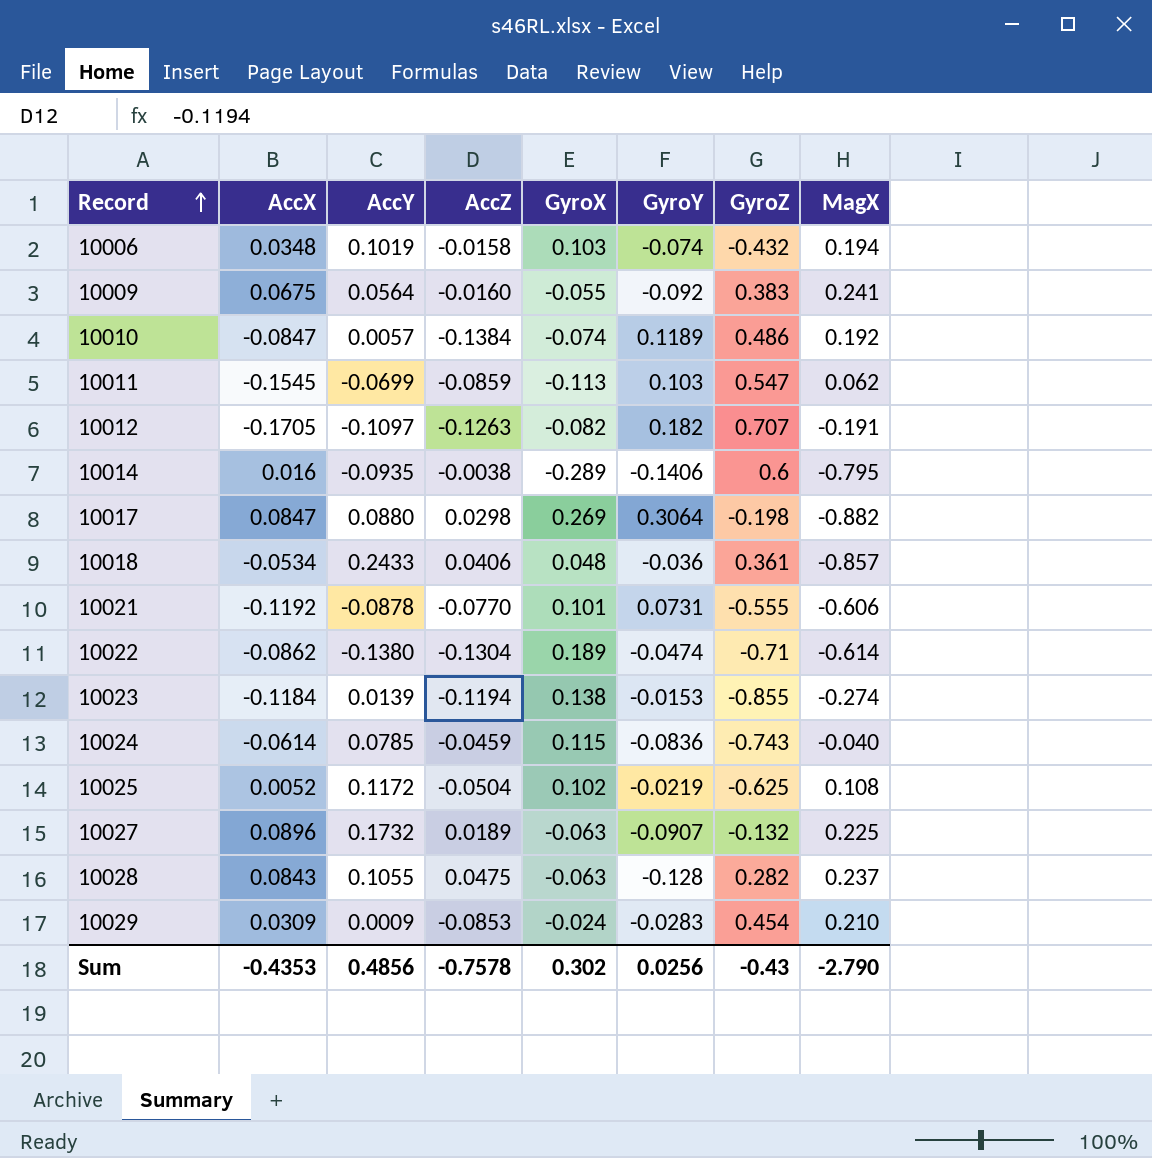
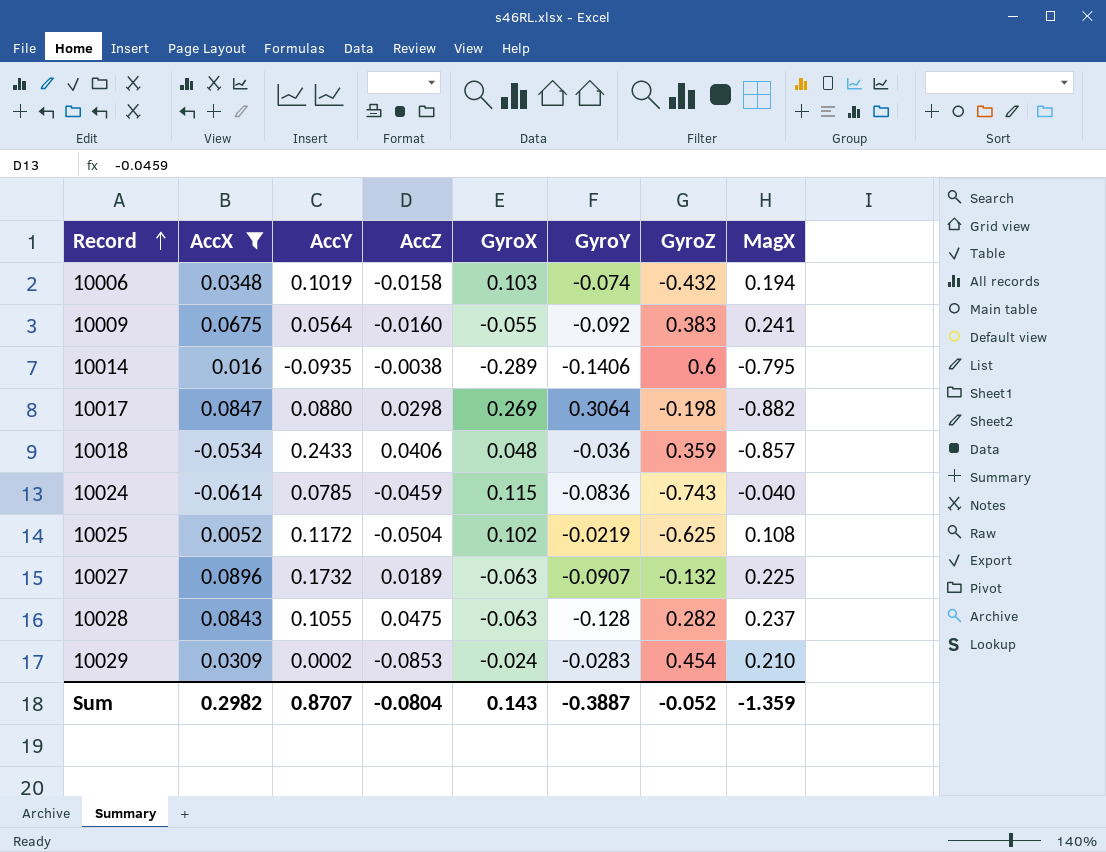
filter: none -> AccX >= -0.0614
10018 | GyroZ: 0.361 -> 0.359
10029 | AccY: 0.0009 -> 0.0002
Sum | AccX: -0.4353 -> 0.2982
Sum | AccY: 0.4856 -> 0.8707
Sum | AccZ: -0.7578 -> -0.0804
Sum | GyroX: 0.302 -> 0.143
Sum | GyroY: 0.0256 -> -0.3887
Sum | GyroZ: -0.43 -> -0.052
Sum | MagX: -2.790 -> -1.359

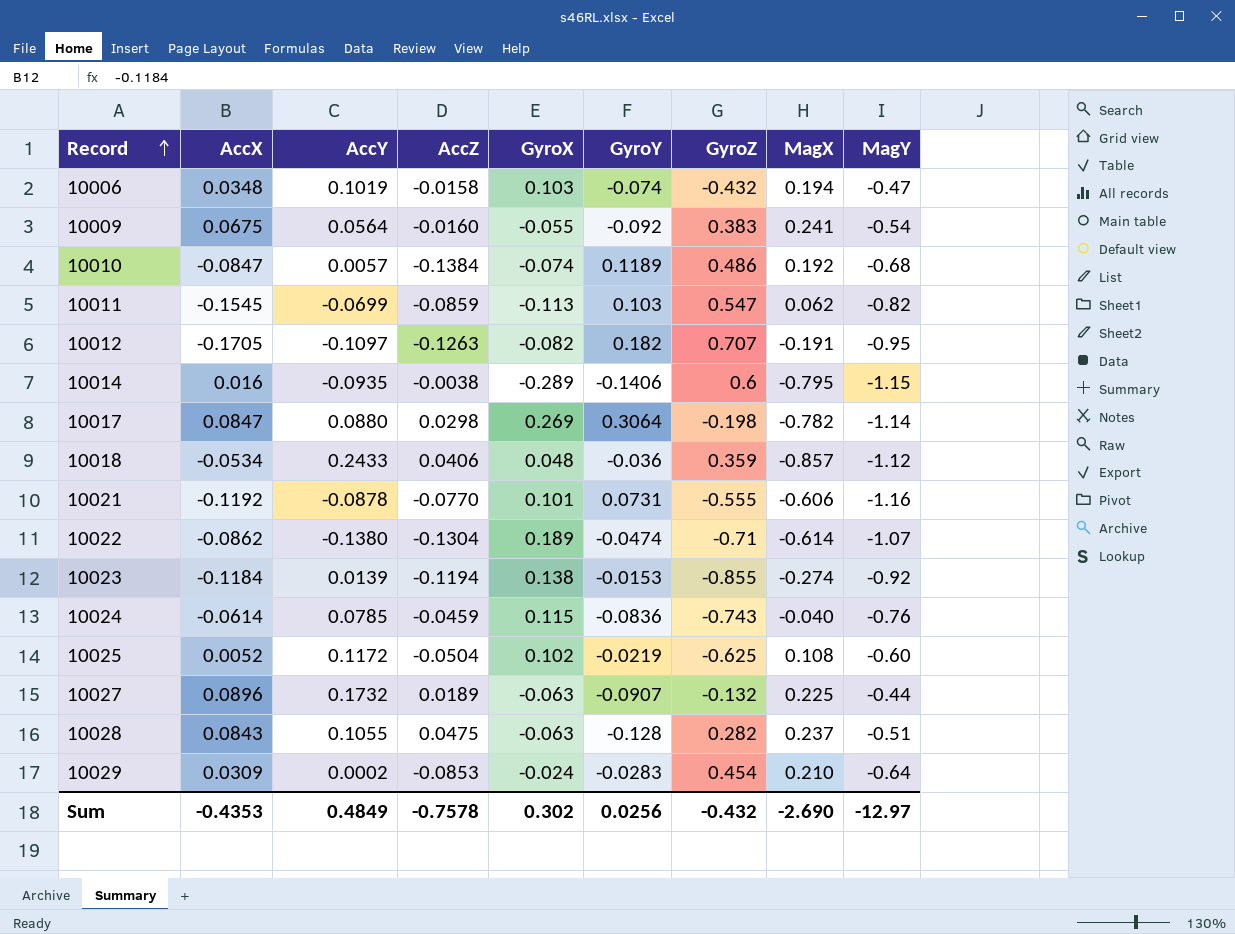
filter: AccX >= -0.0614 -> none
column MagY | position: none -> 9
10017 | MagX: -0.882 -> -0.782
Sum | AccX: 0.2982 -> -0.4353
Sum | AccY: 0.8707 -> 0.4849
Sum | AccZ: -0.0804 -> -0.7578
Sum | GyroX: 0.143 -> 0.302
Sum | GyroY: -0.3887 -> 0.0256
Sum | GyroZ: -0.052 -> -0.432
Sum | MagX: -1.359 -> -2.690

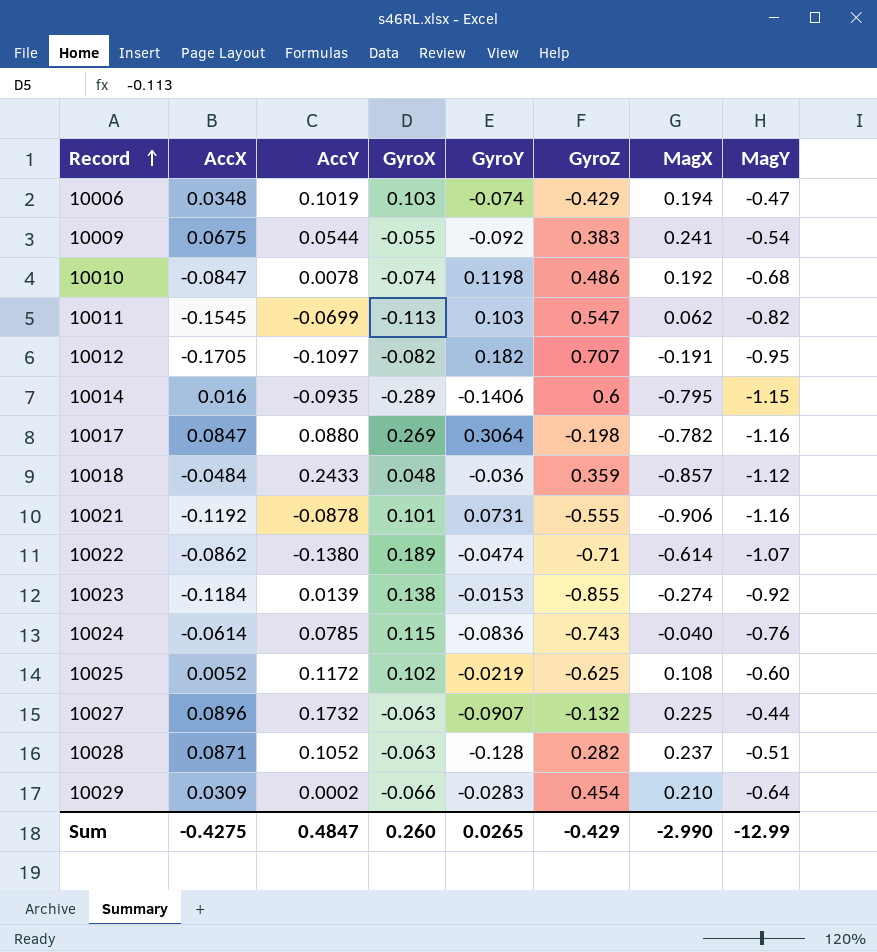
column AccZ | position: 4 -> none
10006 | GyroZ: -0.432 -> -0.429
10009 | AccY: 0.0564 -> 0.0544
10010 | AccY: 0.0057 -> 0.0078
10010 | GyroY: 0.1189 -> 0.1198
10017 | MagY: -1.14 -> -1.16
10018 | AccX: -0.0534 -> -0.0484
10021 | MagX: -0.606 -> -0.906
10028 | AccX: 0.0843 -> 0.0871
10028 | AccY: 0.1055 -> 0.1052
10029 | GyroX: -0.024 -> -0.066
Sum | AccX: -0.4353 -> -0.4275
Sum | AccY: 0.4849 -> 0.4847
Sum | GyroX: 0.302 -> 0.260
Sum | GyroY: 0.0256 -> 0.0265
Sum | GyroZ: -0.432 -> -0.429
Sum | MagX: -2.690 -> -2.990
Sum | MagY: -12.97 -> -12.99

